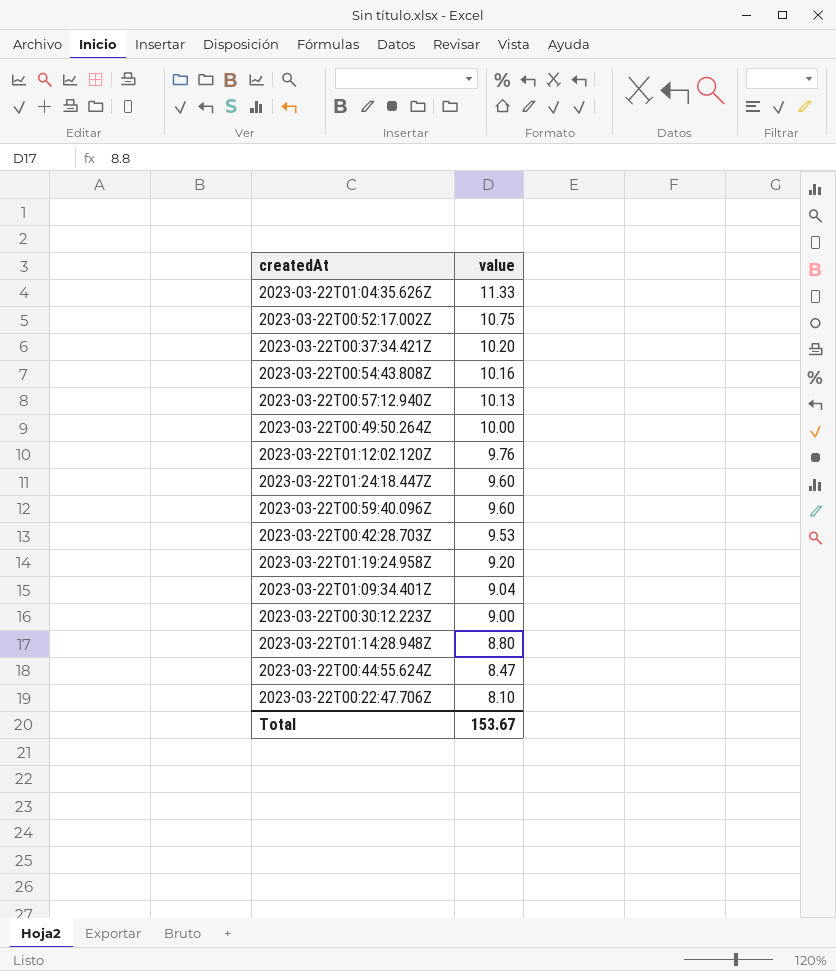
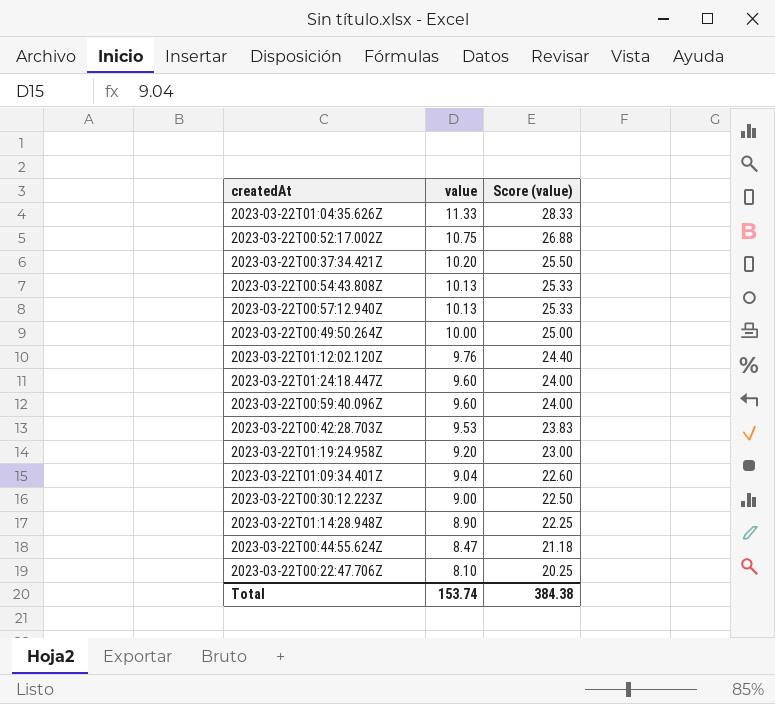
column Score (value) | formula: none -> [value] * 2.5
2023-03-22T00:54:43.808Z | value: 10.16 -> 10.13
2023-03-22T01:14:28.948Z | value: 8.80 -> 8.90
Total | value: 153.67 -> 153.74

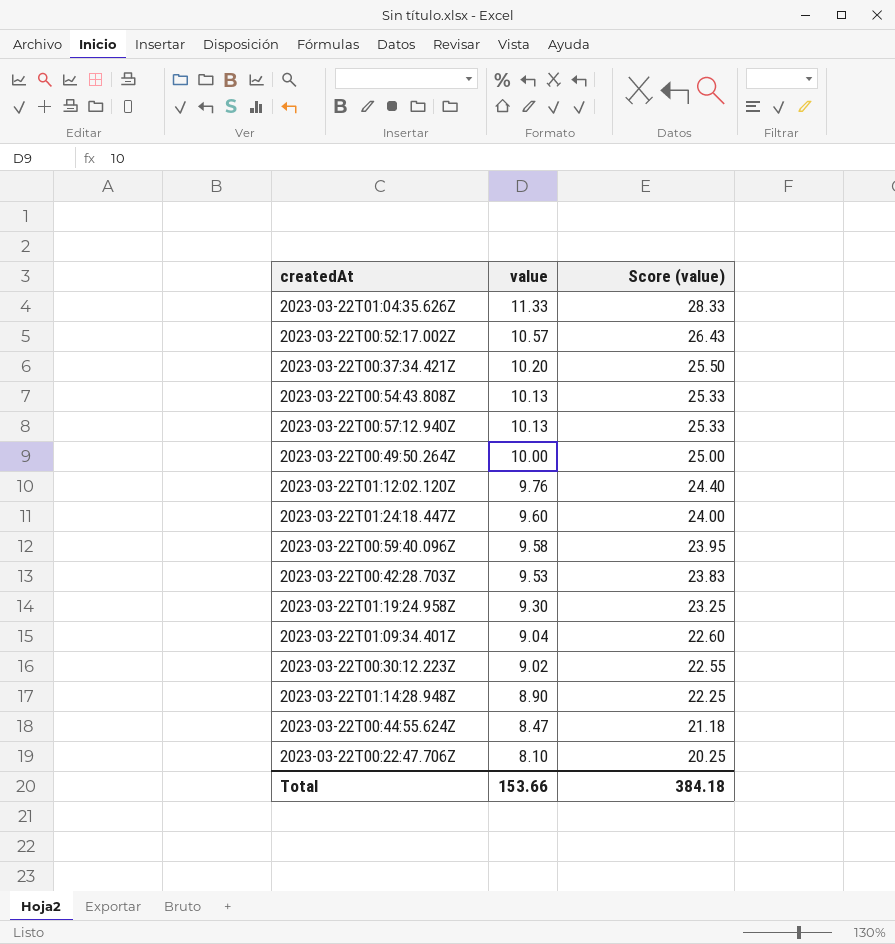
2023-03-22T00:52:17.002Z | value: 10.75 -> 10.57
2023-03-22T00:52:17.002Z | Score (value): 26.88 -> 26.43
2023-03-22T00:59:40.096Z | value: 9.60 -> 9.58
2023-03-22T00:59:40.096Z | Score (value): 24.00 -> 23.95
2023-03-22T01:19:24.958Z | value: 9.20 -> 9.30
2023-03-22T01:19:24.958Z | Score (value): 23.00 -> 23.25
2023-03-22T00:30:12.223Z | value: 9.00 -> 9.02
2023-03-22T00:30:12.223Z | Score (value): 22.50 -> 22.55
Total | value: 153.74 -> 153.66
Total | Score (value): 384.38 -> 384.18

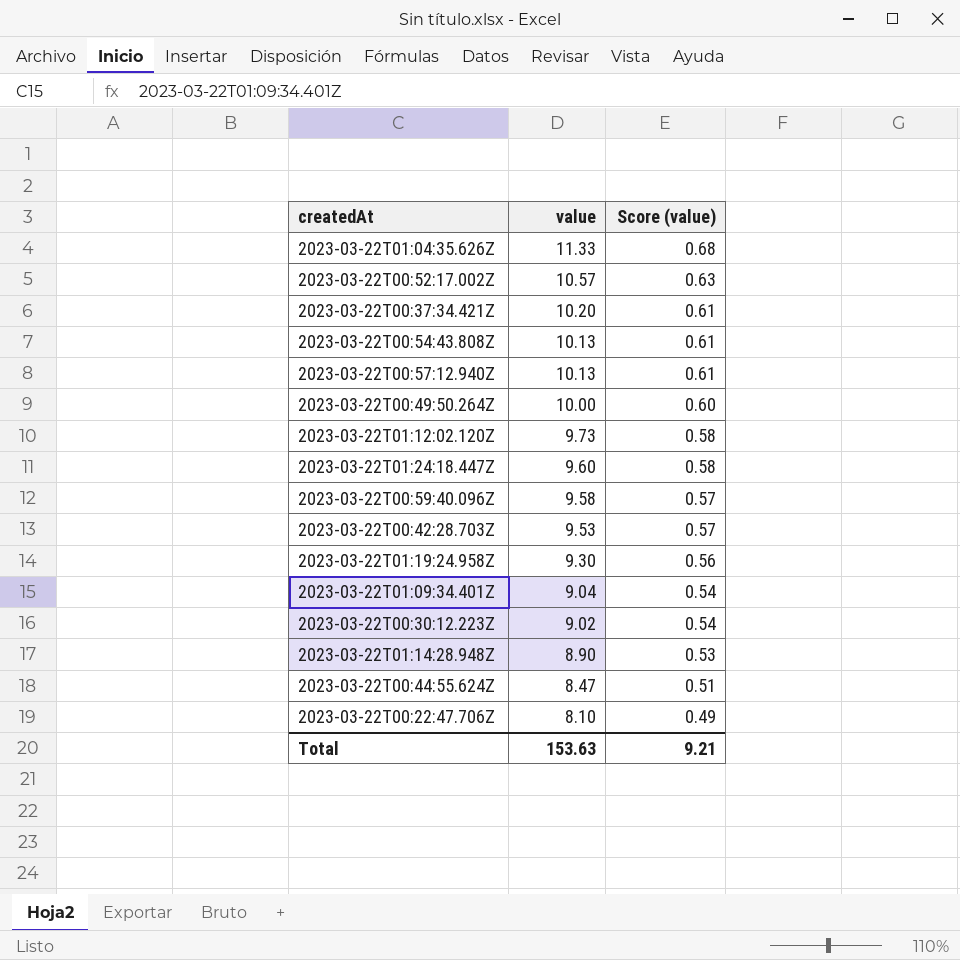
column Score (value) | formula: [value] * 2.5 -> [value] * 0.06
2023-03-22T01:12:02.120Z | value: 9.76 -> 9.73
Total | value: 153.66 -> 153.63
Total | Score (value): 384.18 -> 9.21

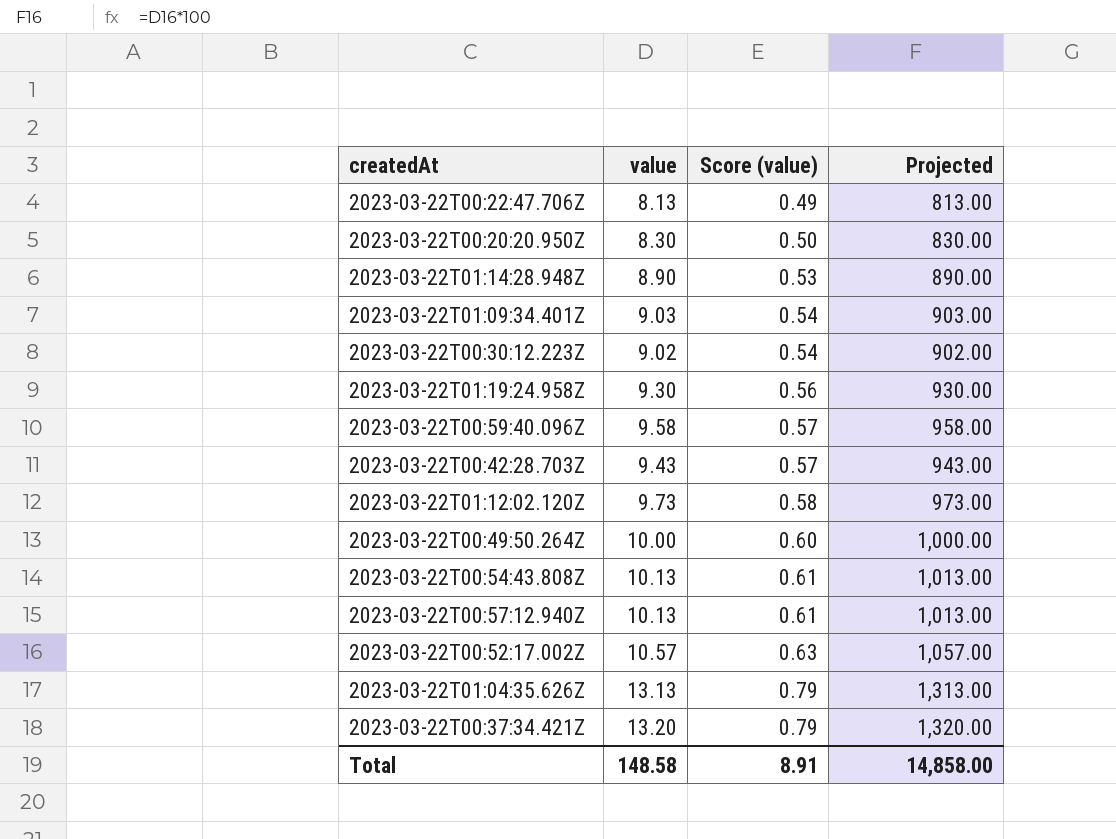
row order: value descending -> Score (value) ascending
column Projected | formula: none -> [value] * 100
row 2023-03-22T01:24:18.447Z: 9.60 | 0.58 -> none
row 2023-03-22T00:44:55.624Z: 8.47 | 0.51 -> none
2023-03-22T00:22:47.706Z | value: 8.10 -> 8.13
row 2023-03-22T00:20:20.950Z: none -> 8.30 | 0.50 | 830.00
2023-03-22T01:09:34.401Z | value: 9.04 -> 9.03
2023-03-22T00:42:28.703Z | value: 9.53 -> 9.43
2023-03-22T01:04:35.626Z | value: 11.33 -> 13.13
2023-03-22T01:04:35.626Z | Score (value): 0.68 -> 0.79
2023-03-22T00:37:34.421Z | value: 10.20 -> 13.20
2023-03-22T00:37:34.421Z | Score (value): 0.61 -> 0.79
Total | value: 153.63 -> 148.58
Total | Score (value): 9.21 -> 8.91

